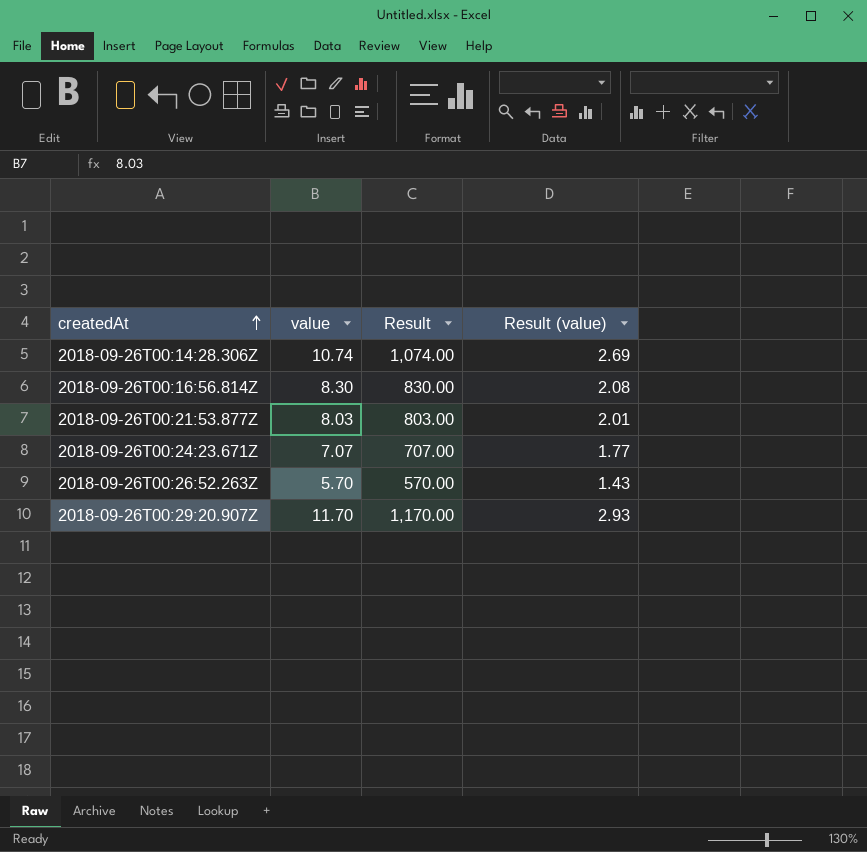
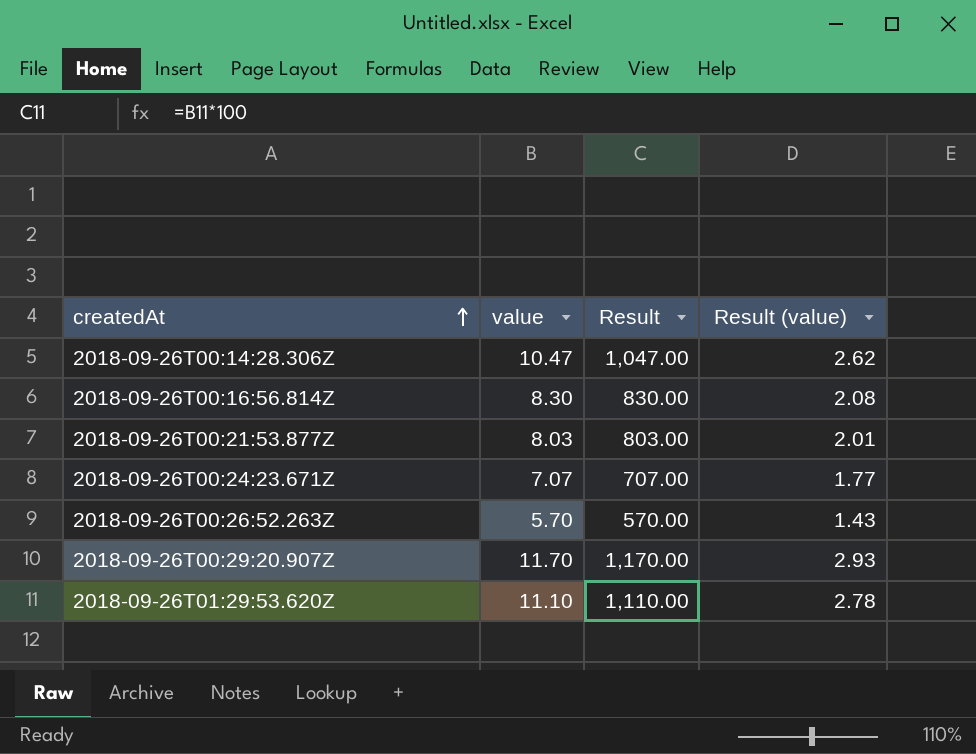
2018-09-26T00:14:28.306Z | value: 10.74 -> 10.47
2018-09-26T00:14:28.306Z | Result: 1,074.00 -> 1,047.00
2018-09-26T00:14:28.306Z | Result (value): 2.69 -> 2.62
row 2018-09-26T01:29:53.620Z: none -> 11.10 | 1,110.00 | 2.78

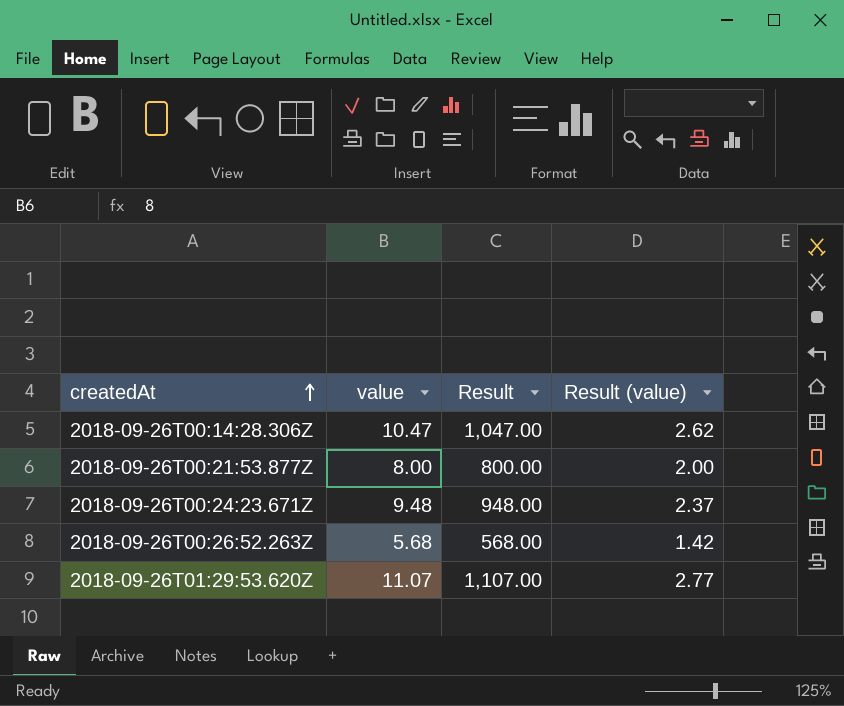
row 2018-09-26T00:16:56.814Z: 8.30 | 830.00 | 2.08 -> none
row 2018-09-26T00:29:20.907Z: 11.70 | 1,170.00 | 2.93 -> none
2018-09-26T00:21:53.877Z | value: 8.03 -> 8.00
2018-09-26T00:21:53.877Z | Result: 803.00 -> 800.00
2018-09-26T00:21:53.877Z | Result (value): 2.01 -> 2.00
2018-09-26T00:24:23.671Z | value: 7.07 -> 9.48
2018-09-26T00:24:23.671Z | Result: 707.00 -> 948.00
2018-09-26T00:24:23.671Z | Result (value): 1.77 -> 2.37
2018-09-26T00:26:52.263Z | value: 5.70 -> 5.68
2018-09-26T00:26:52.263Z | Result: 570.00 -> 568.00
2018-09-26T00:26:52.263Z | Result (value): 1.43 -> 1.42
2018-09-26T01:29:53.620Z | value: 11.10 -> 11.07
2018-09-26T01:29:53.620Z | Result: 1,110.00 -> 1,107.00
2018-09-26T01:29:53.620Z | Result (value): 2.78 -> 2.77

